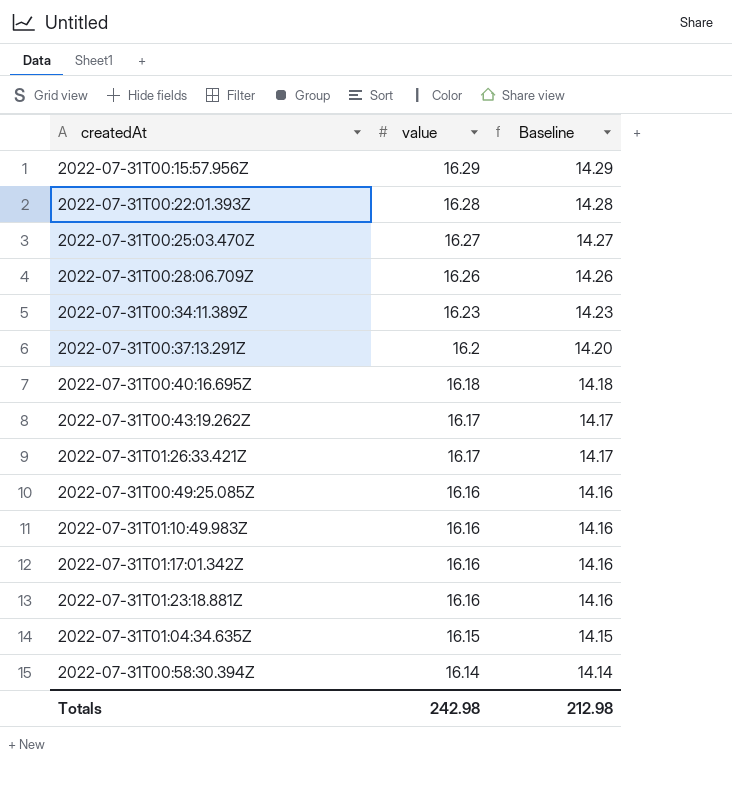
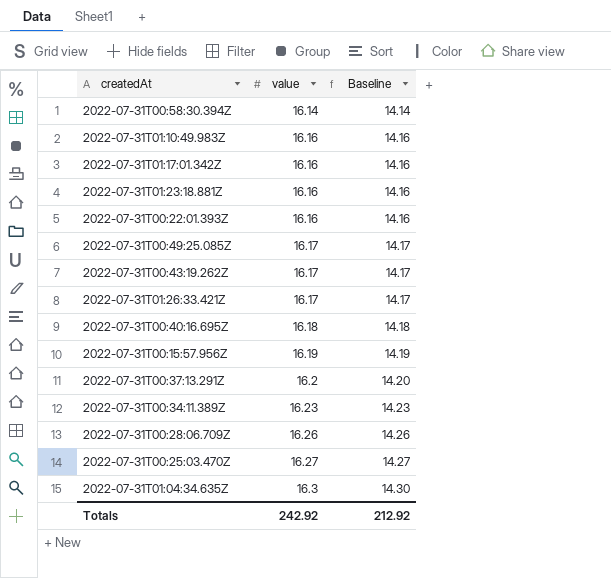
row order: value descending -> value ascending
2022-07-31T00:22:01.393Z | value: 16.28 -> 16.16
2022-07-31T00:22:01.393Z | Baseline: 14.28 -> 14.16
2022-07-31T00:49:25.085Z | value: 16.16 -> 16.17
2022-07-31T00:49:25.085Z | Baseline: 14.16 -> 14.17
2022-07-31T00:15:57.956Z | value: 16.29 -> 16.19
2022-07-31T00:15:57.956Z | Baseline: 14.29 -> 14.19
2022-07-31T01:04:34.635Z | value: 16.15 -> 16.3
2022-07-31T01:04:34.635Z | Baseline: 14.15 -> 14.30
Totals | value: 242.98 -> 242.92
Totals | Baseline: 212.98 -> 212.92

